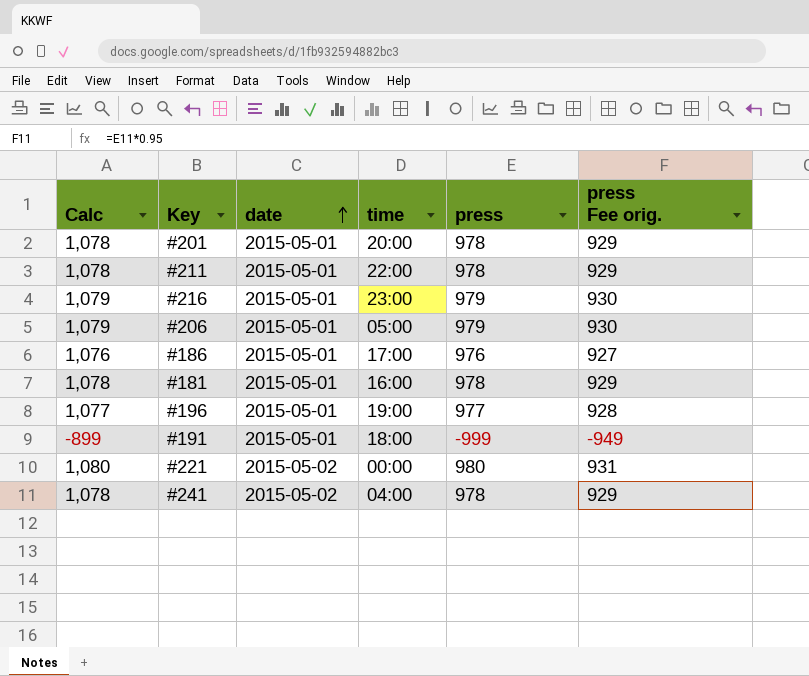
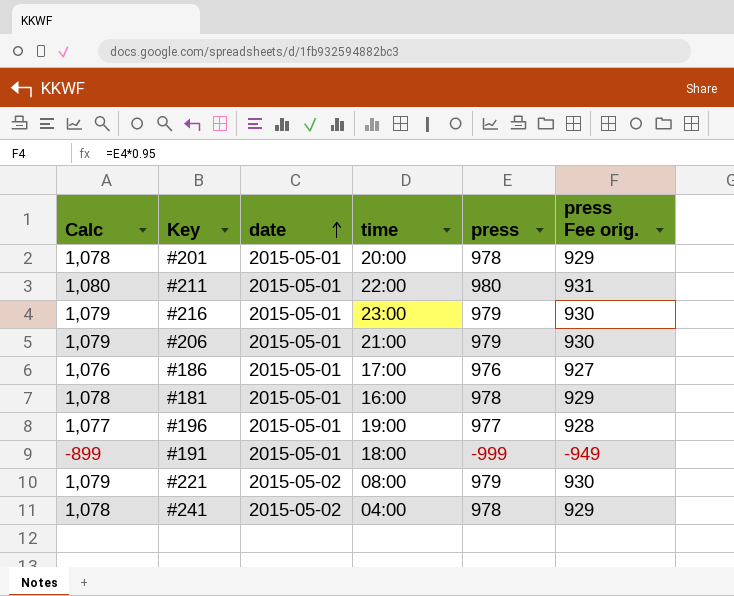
#211 | Calc: 1,078 -> 1,080
#211 | press: 978 -> 980
#211 | press Fee orig.: 929 -> 931
#206 | time: 05:00 -> 21:00
#221 | Calc: 1,080 -> 1,079
#221 | time: 00:00 -> 08:00
#221 | press: 980 -> 979
#221 | press Fee orig.: 931 -> 930

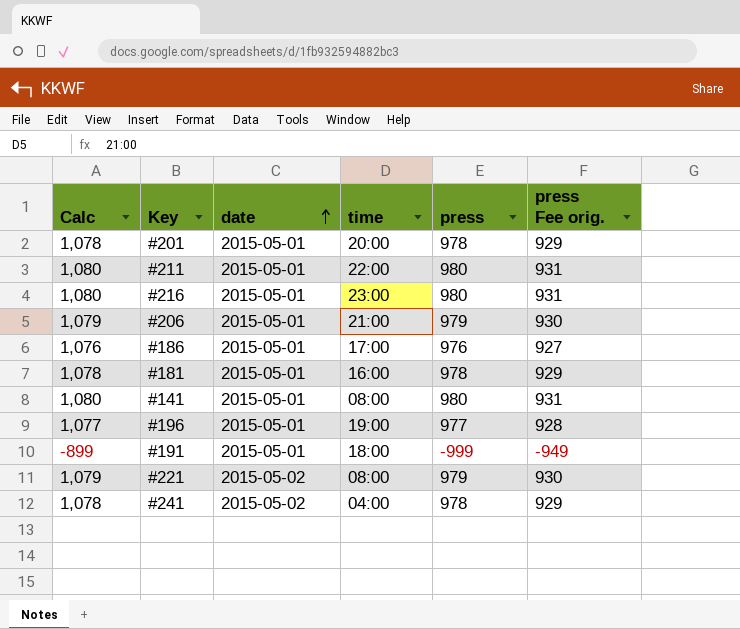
#216 | Calc: 1,079 -> 1,080
#216 | press: 979 -> 980
#216 | press Fee orig.: 930 -> 931
row #141: none -> 1,080 | 2015-05-01 | 08:00 | 980 | 931

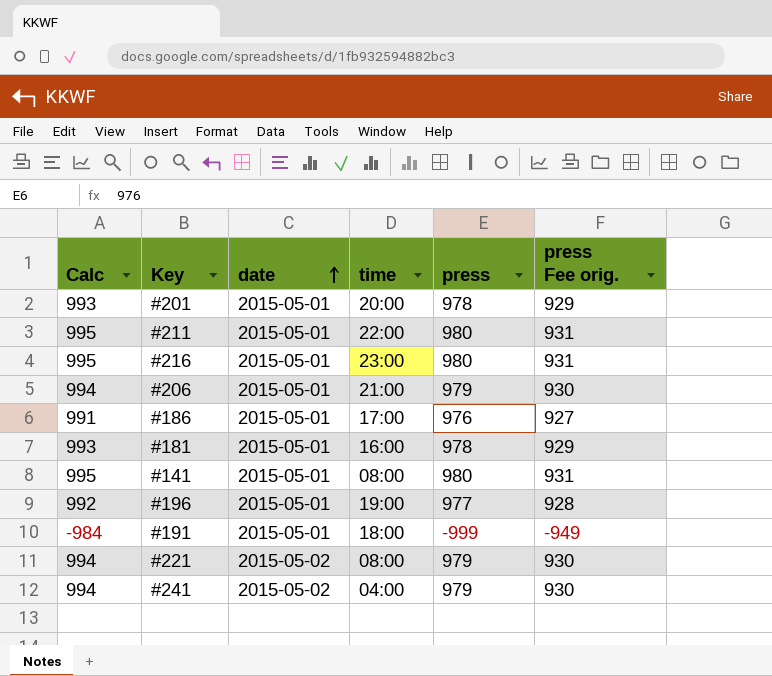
column Calc | formula: [press] + 100 -> [press] + 15
#241 | press: 978 -> 979
#241 | press Fee orig.: 929 -> 930

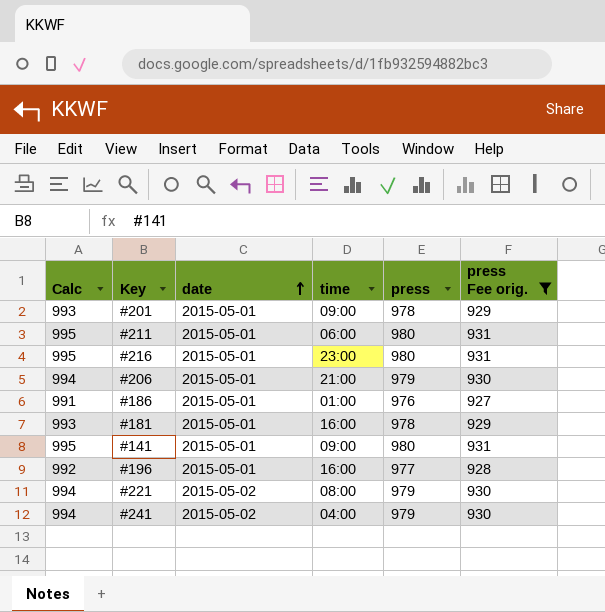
filter: none -> press Fee orig. != -949
#201 | time: 20:00 -> 09:00
#211 | time: 22:00 -> 06:00
#186 | time: 17:00 -> 01:00
#141 | time: 08:00 -> 09:00
#196 | time: 19:00 -> 16:00

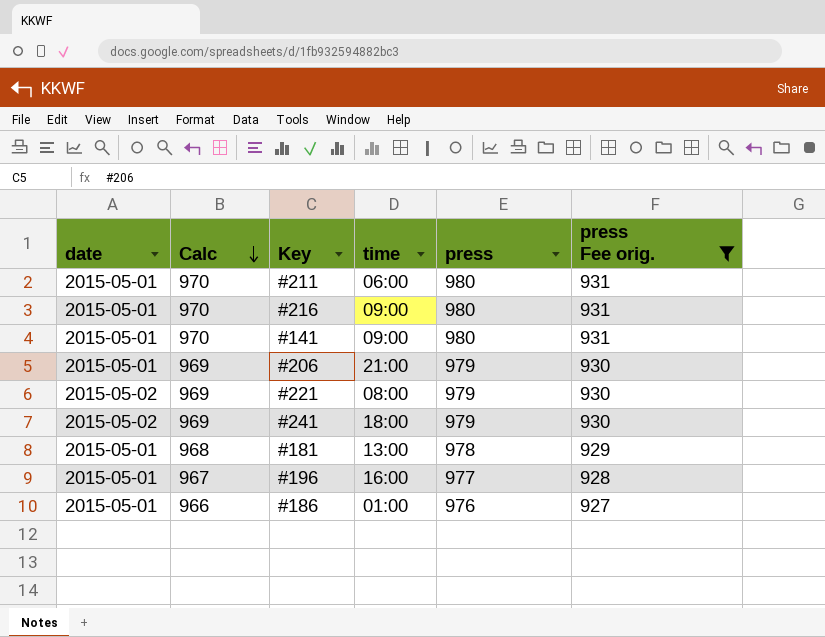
row order: date ascending -> Calc descending
column date | position: 3 -> 1
column Calc | formula: [press] + 15 -> [press] - 10
row #201: 993 | 2015-05-01 | 09:00 | 978 | 929 -> none
#216 | time: 23:00 -> 09:00
#241 | time: 04:00 -> 18:00
#181 | time: 16:00 -> 13:00

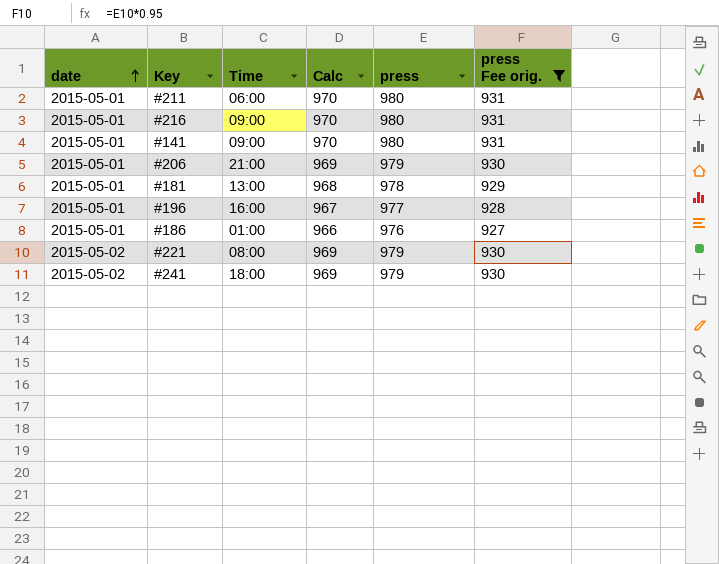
row order: Calc descending -> date ascending
column name: time -> Time
column Calc | position: 2 -> 4

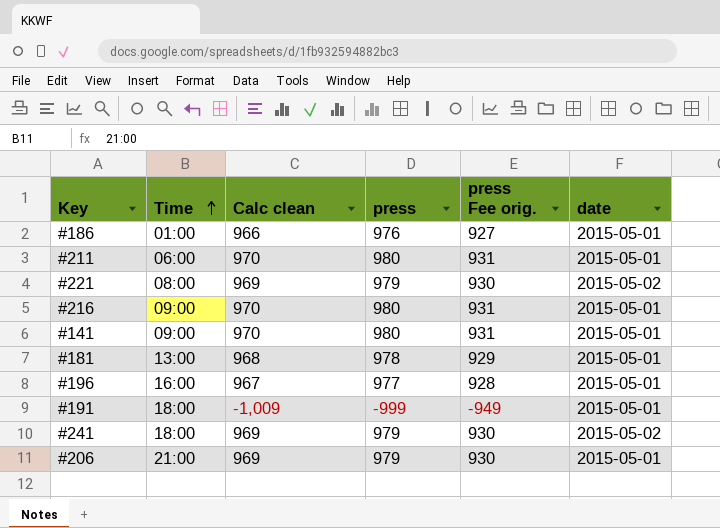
filter: press Fee orig. != -949 -> none
row order: date ascending -> Time ascending
column name: Calc -> Calc clean
column date | position: 1 -> 6

